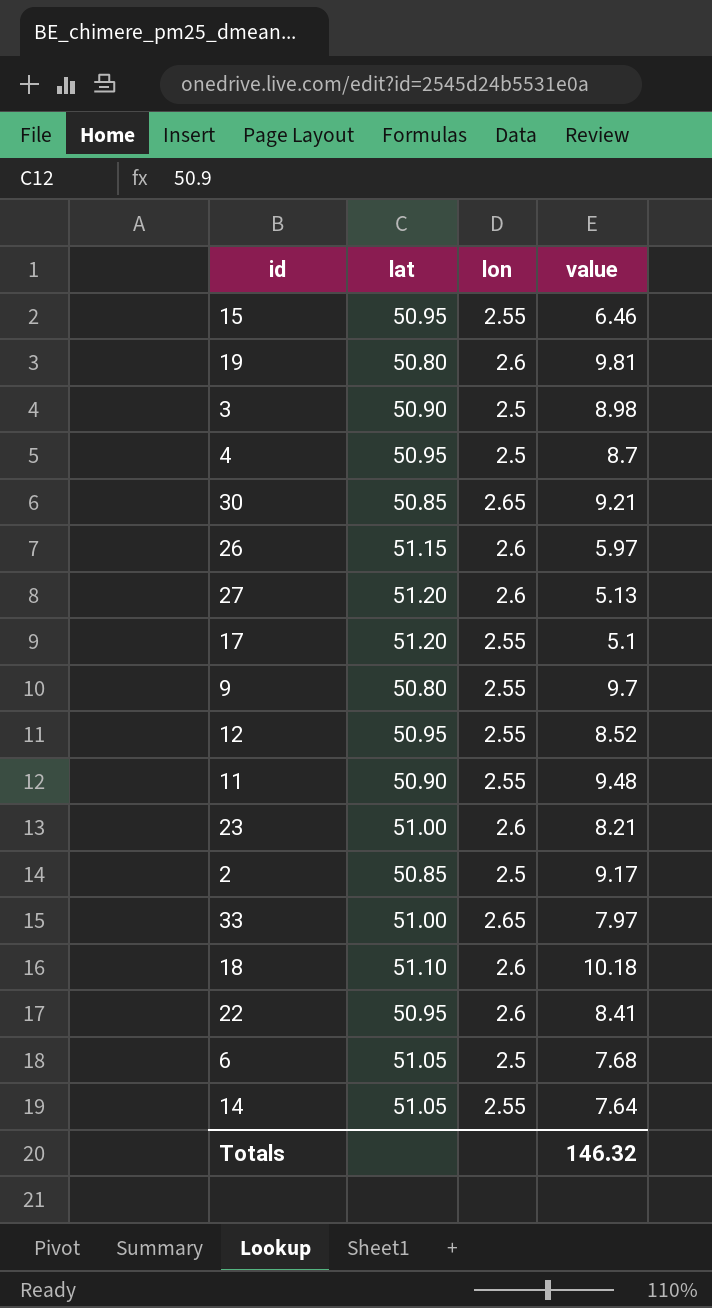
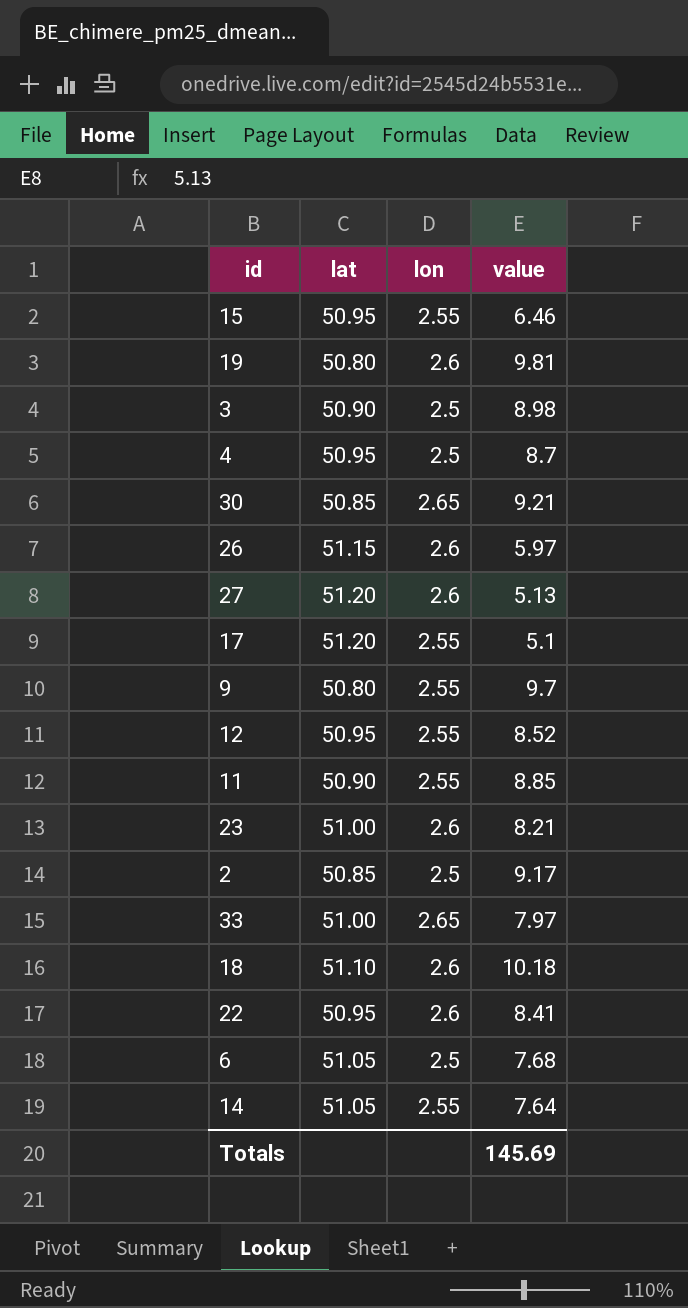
11 | value: 9.48 -> 8.85
Totals | value: 146.32 -> 145.69

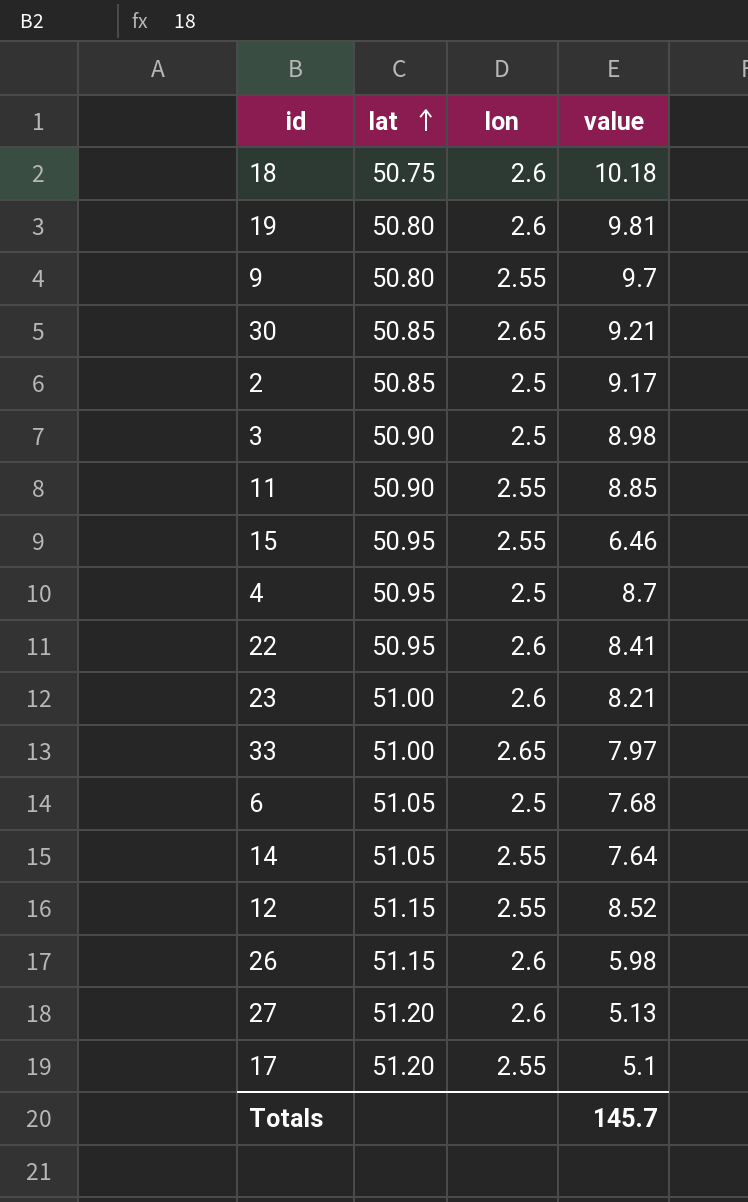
row order: none -> lat ascending
18 | lat: 51.10 -> 50.75
12 | lat: 50.95 -> 51.15
26 | value: 5.97 -> 5.98
Totals | value: 145.69 -> 145.7

